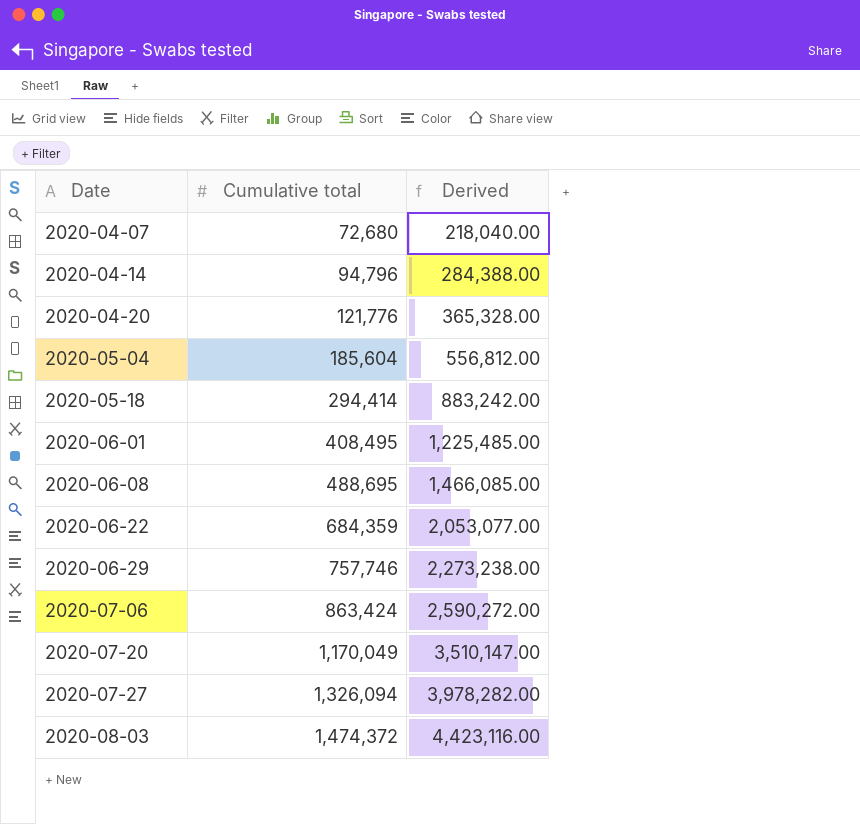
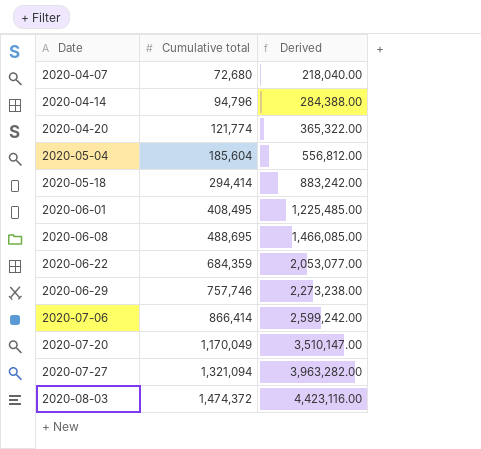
2020-04-20 | Cumulative total: 121,776 -> 121,774
2020-04-20 | Derived: 365,328.00 -> 365,322.00
2020-07-06 | Cumulative total: 863,424 -> 866,414
2020-07-06 | Derived: 2,590,272.00 -> 2,599,242.00
2020-07-27 | Cumulative total: 1,326,094 -> 1,321,094
2020-07-27 | Derived: 3,978,282.00 -> 3,963,282.00

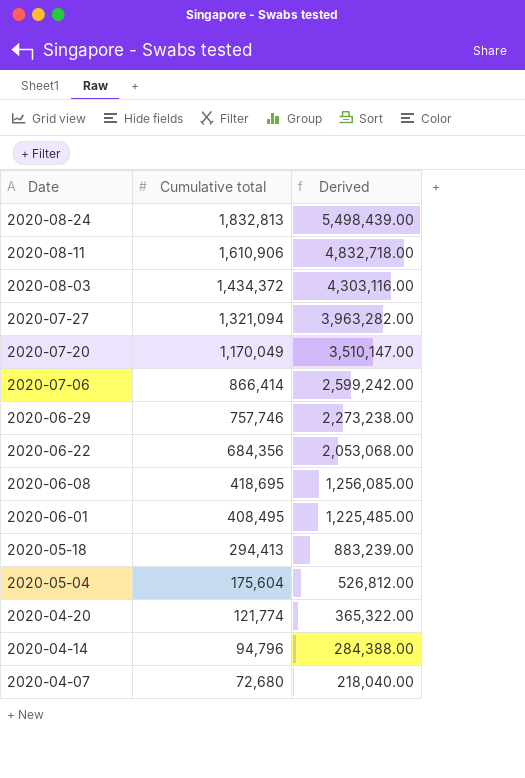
row order: Date ascending -> Date descending
row 2020-08-24: none -> 1,832,813 | 5,498,439.00
row 2020-08-11: none -> 1,610,906 | 4,832,718.00
2020-08-03 | Cumulative total: 1,474,372 -> 1,434,372
2020-08-03 | Derived: 4,423,116.00 -> 4,303,116.00
2020-06-22 | Cumulative total: 684,359 -> 684,356
2020-06-22 | Derived: 2,053,077.00 -> 2,053,068.00
2020-06-08 | Cumulative total: 488,695 -> 418,695
2020-06-08 | Derived: 1,466,085.00 -> 1,256,085.00
2020-05-18 | Cumulative total: 294,414 -> 294,413
2020-05-18 | Derived: 883,242.00 -> 883,239.00
2020-05-04 | Cumulative total: 185,604 -> 175,604
2020-05-04 | Derived: 556,812.00 -> 526,812.00

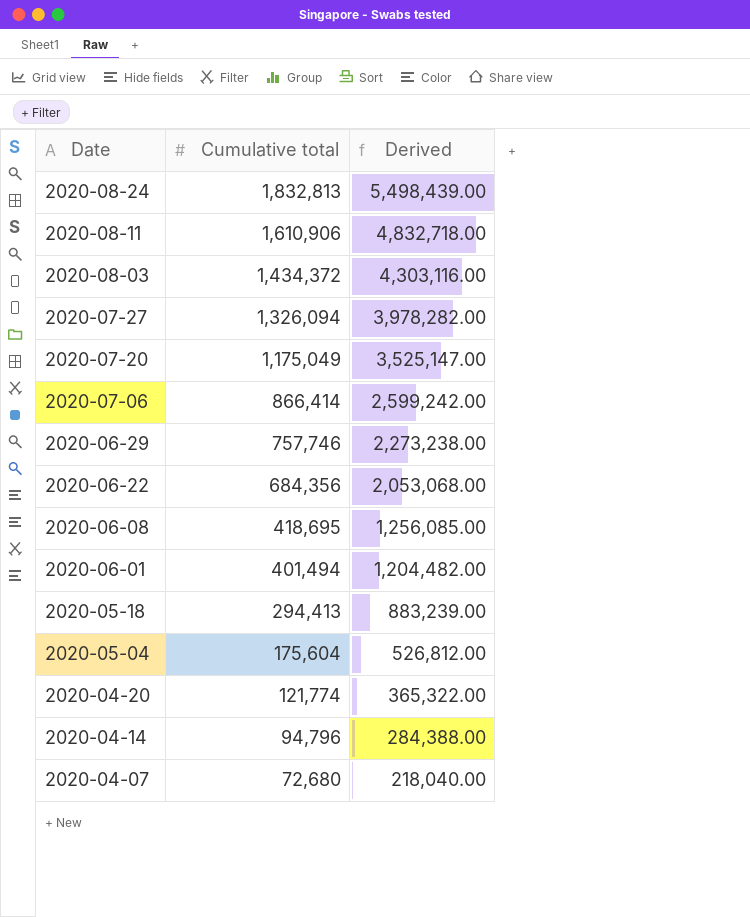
2020-07-27 | Cumulative total: 1,321,094 -> 1,326,094
2020-07-27 | Derived: 3,963,282.00 -> 3,978,282.00
2020-07-20 | Cumulative total: 1,170,049 -> 1,175,049
2020-07-20 | Derived: 3,510,147.00 -> 3,525,147.00
2020-06-01 | Cumulative total: 408,495 -> 401,494
2020-06-01 | Derived: 1,225,485.00 -> 1,204,482.00

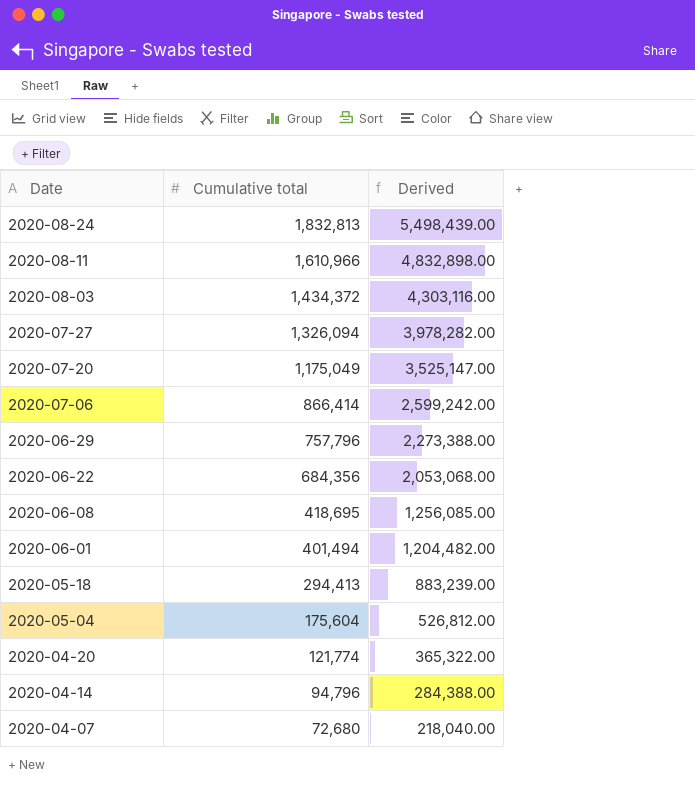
2020-08-11 | Cumulative total: 1,610,906 -> 1,610,966
2020-08-11 | Derived: 4,832,718.00 -> 4,832,898.00
2020-06-29 | Cumulative total: 757,746 -> 757,796
2020-06-29 | Derived: 2,273,238.00 -> 2,273,388.00

